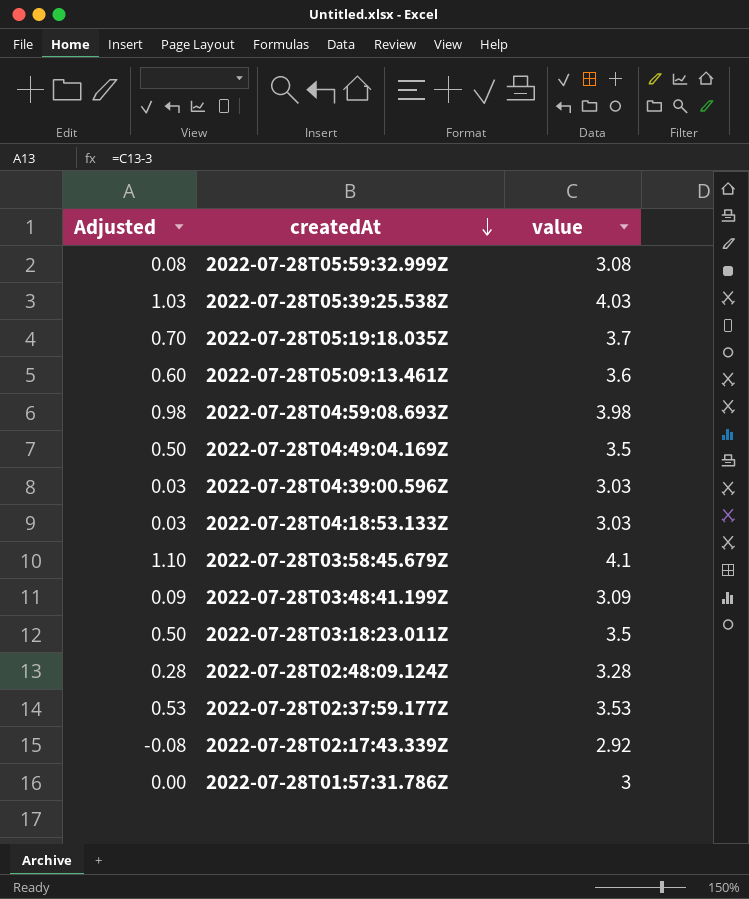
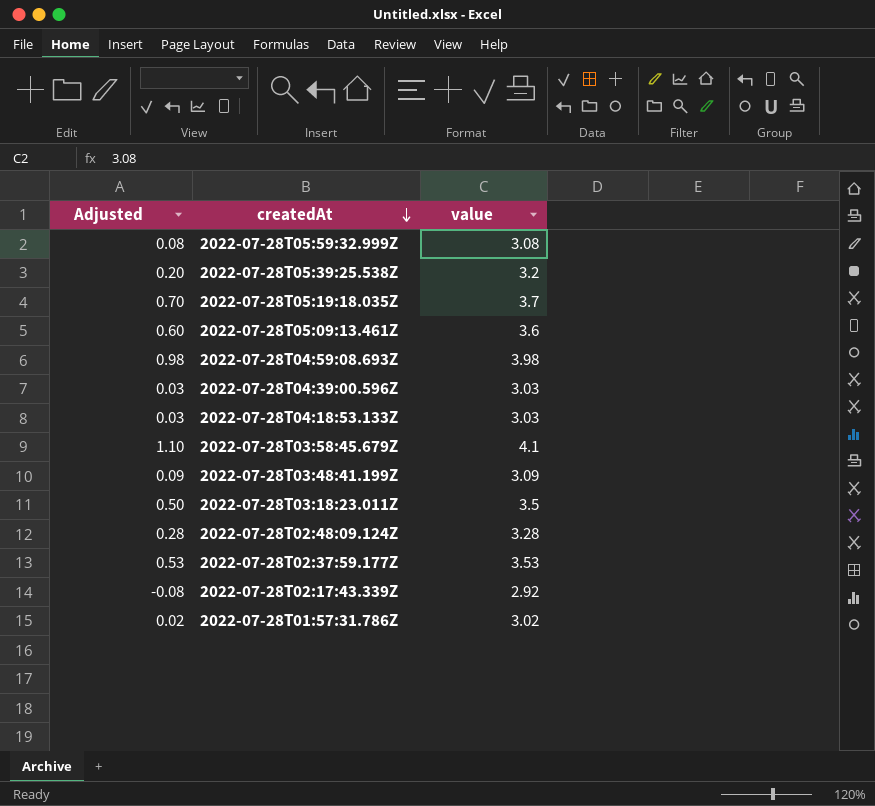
row 2022-07-28T04:49:04.169Z: 0.50 | 3.5 -> none
2022-07-28T05:39:25.538Z | Adjusted: 1.03 -> 0.20
2022-07-28T05:39:25.538Z | value: 4.03 -> 3.2
2022-07-28T01:57:31.786Z | Adjusted: 0.00 -> 0.02
2022-07-28T01:57:31.786Z | value: 3 -> 3.02

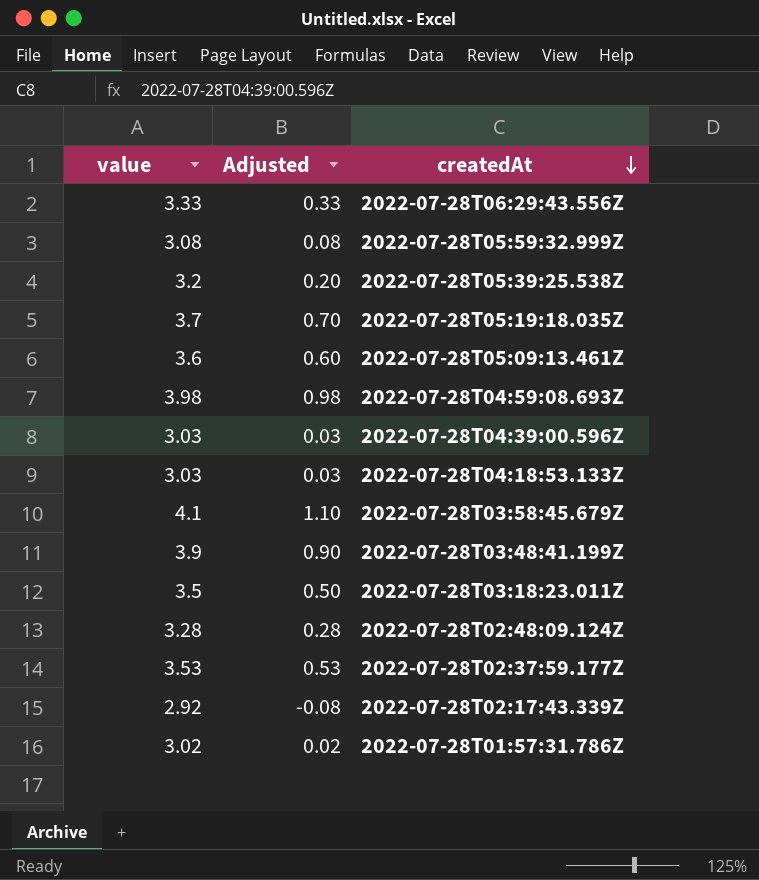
column value | position: 3 -> 1
row 2022-07-28T06:29:43.556Z: none -> 3.33 | 0.33
2022-07-28T03:48:41.199Z | value: 3.09 -> 3.9
2022-07-28T03:48:41.199Z | Adjusted: 0.09 -> 0.90

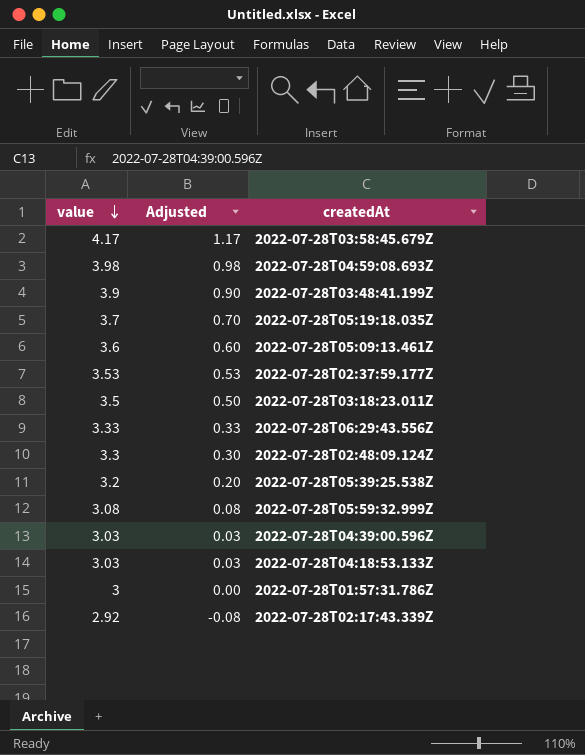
row order: createdAt descending -> value descending
2022-07-28T03:58:45.679Z | value: 4.1 -> 4.17
2022-07-28T03:58:45.679Z | Adjusted: 1.10 -> 1.17
2022-07-28T02:48:09.124Z | value: 3.28 -> 3.3
2022-07-28T02:48:09.124Z | Adjusted: 0.28 -> 0.30
2022-07-28T01:57:31.786Z | value: 3.02 -> 3
2022-07-28T01:57:31.786Z | Adjusted: 0.02 -> 0.00

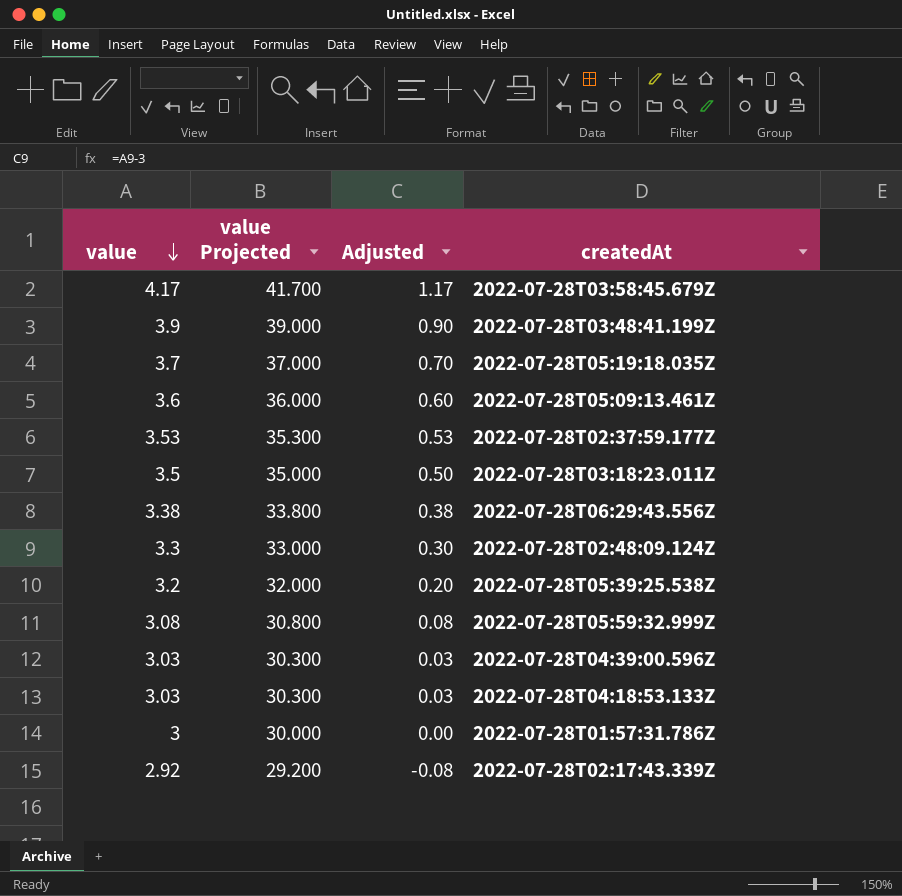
column value Projected | formula: none -> [value] * 10
row 2022-07-28T04:59:08.693Z: 3.98 | 0.98 -> none
2022-07-28T06:29:43.556Z | value: 3.33 -> 3.38
2022-07-28T06:29:43.556Z | Adjusted: 0.33 -> 0.38

